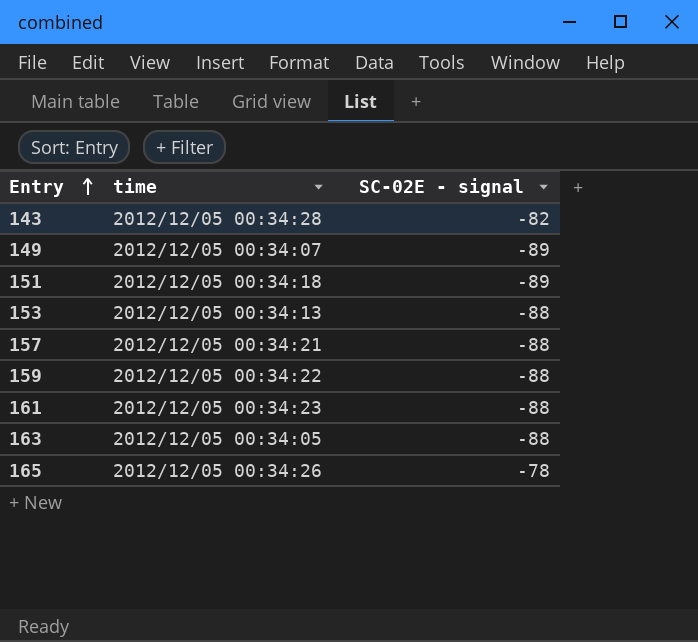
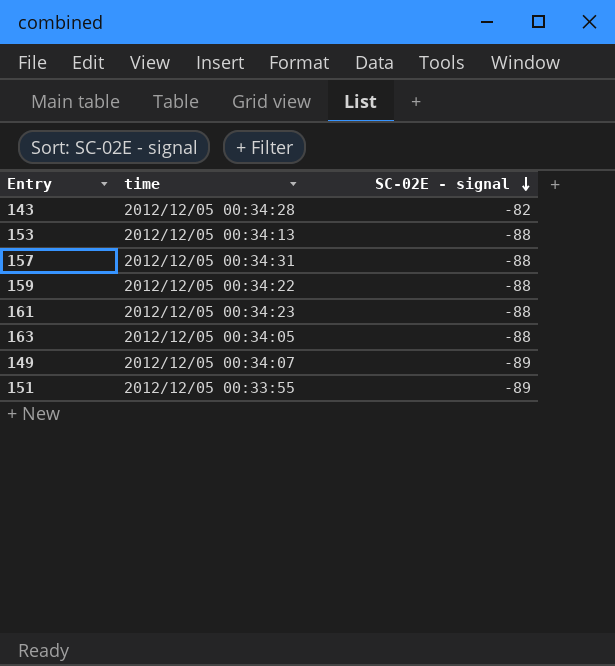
row order: Entry ascending -> SC-02E - signal descending
row 165: 2012/12/05 00:34:26 | -78 -> none
157 | time: 2012/12/05 00:34:21 -> 2012/12/05 00:34:31
151 | time: 2012/12/05 00:34:18 -> 2012/12/05 00:33:55

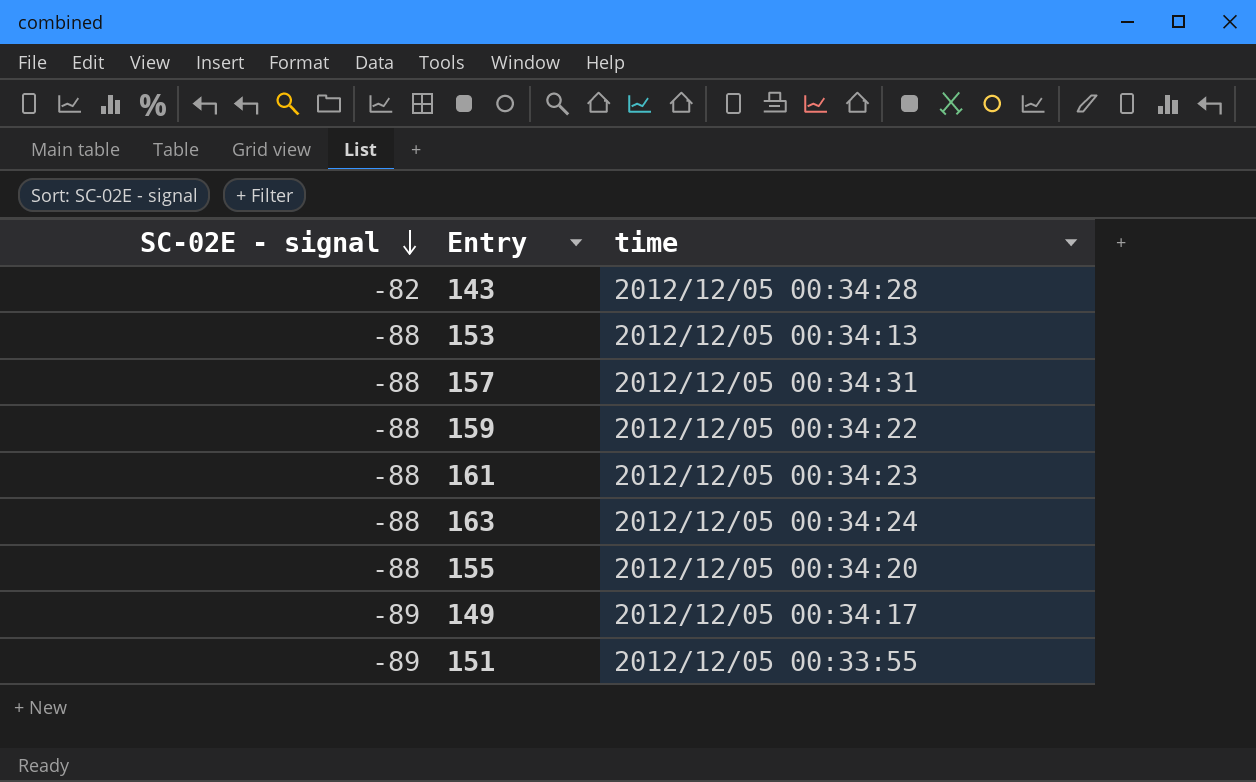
column SC-02E - signal | position: 3 -> 1
163 | time: 2012/12/05 00:34:05 -> 2012/12/05 00:34:24
row 155: none -> -88 | 2012/12/05 00:34:20
149 | time: 2012/12/05 00:34:07 -> 2012/12/05 00:34:17

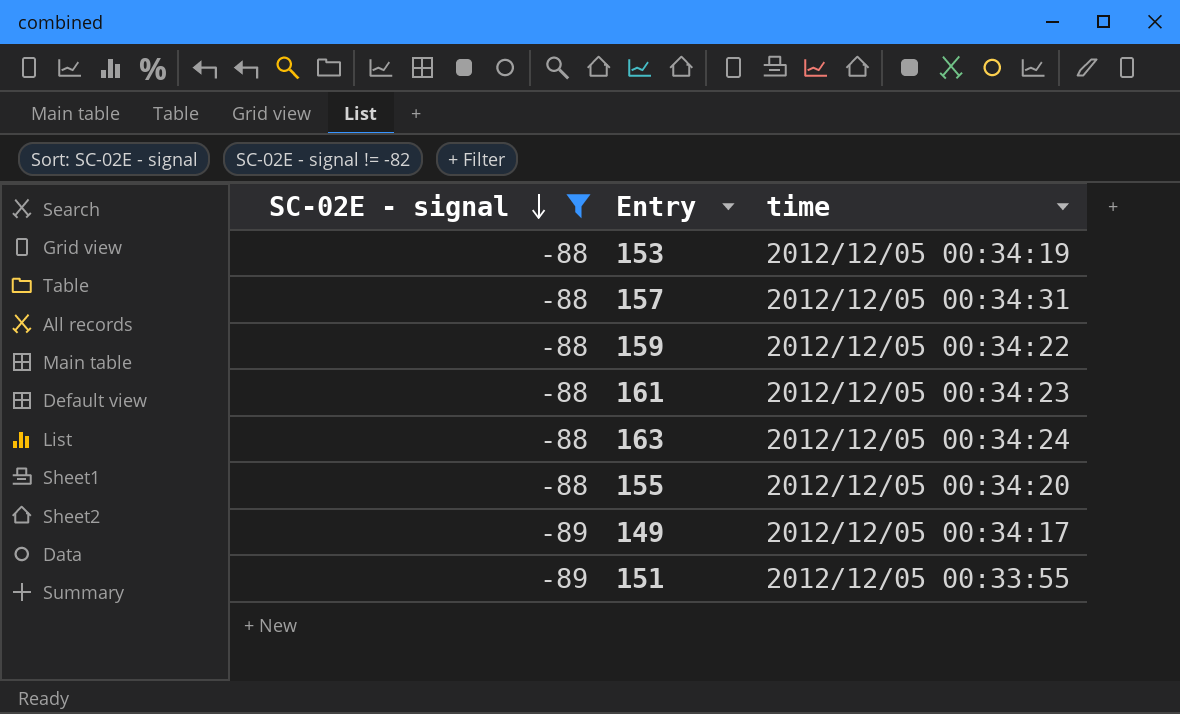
filter: none -> SC-02E - signal != -82
153 | time: 2012/12/05 00:34:13 -> 2012/12/05 00:34:19

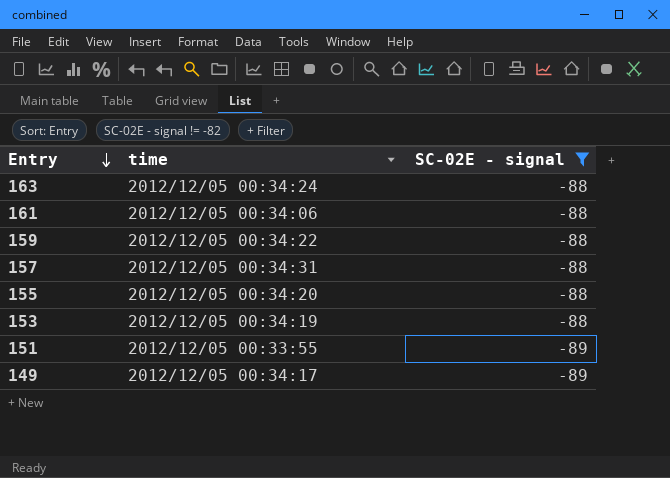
row order: SC-02E - signal descending -> Entry descending
column SC-02E - signal | position: 1 -> 3
161 | time: 2012/12/05 00:34:23 -> 2012/12/05 00:34:06

